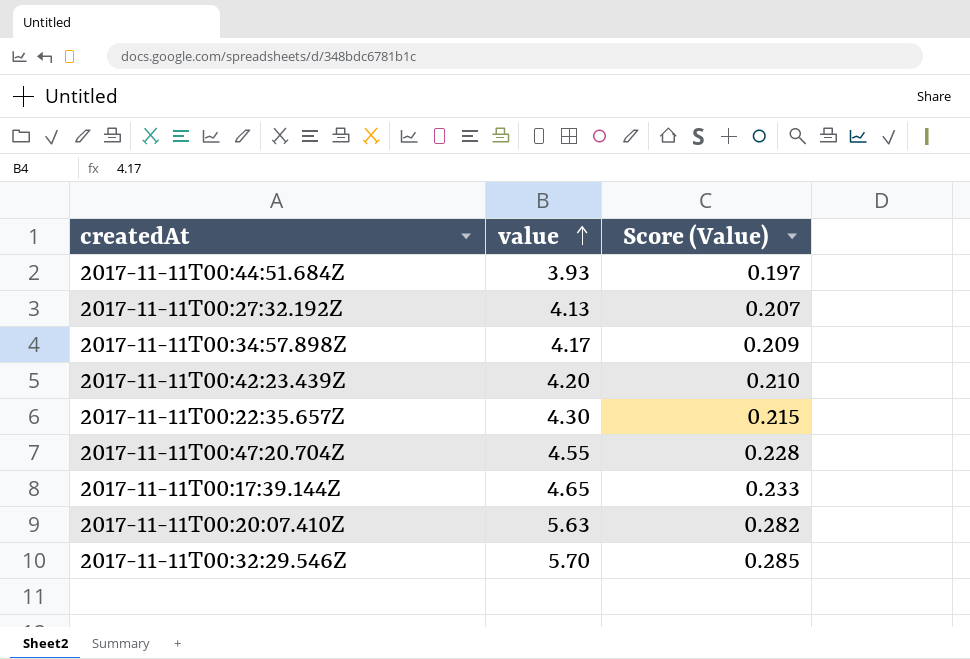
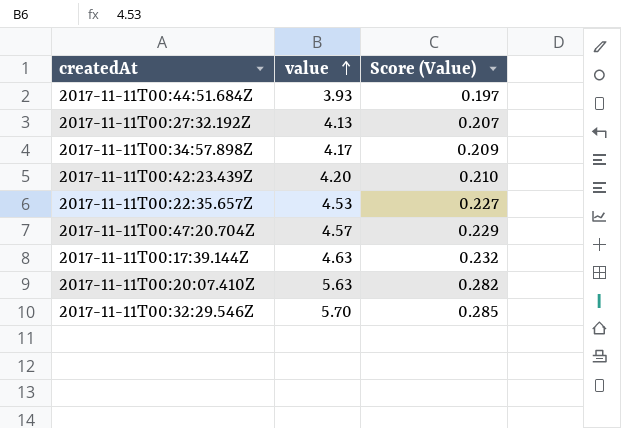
2017-11-11T00:22:35.657Z | value: 4.30 -> 4.53
2017-11-11T00:22:35.657Z | Score (Value): 0.215 -> 0.227
2017-11-11T00:47:20.704Z | value: 4.55 -> 4.57
2017-11-11T00:47:20.704Z | Score (Value): 0.228 -> 0.229
2017-11-11T00:17:39.144Z | value: 4.65 -> 4.63
2017-11-11T00:17:39.144Z | Score (Value): 0.233 -> 0.232

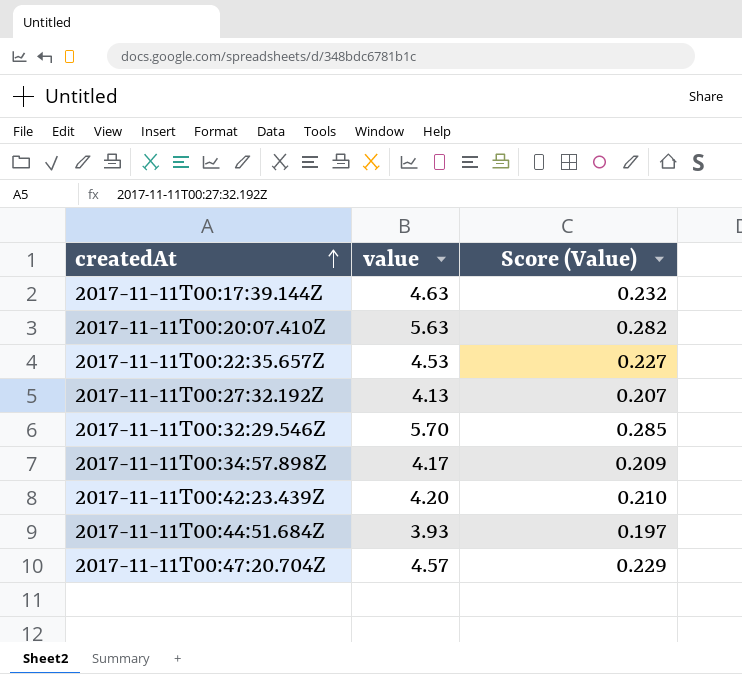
row order: value ascending -> createdAt ascending

